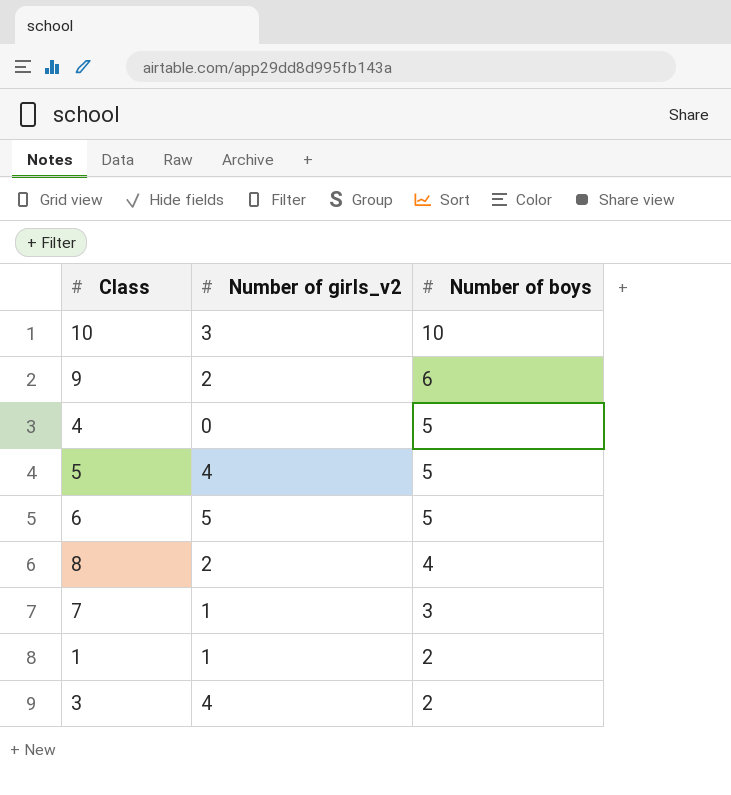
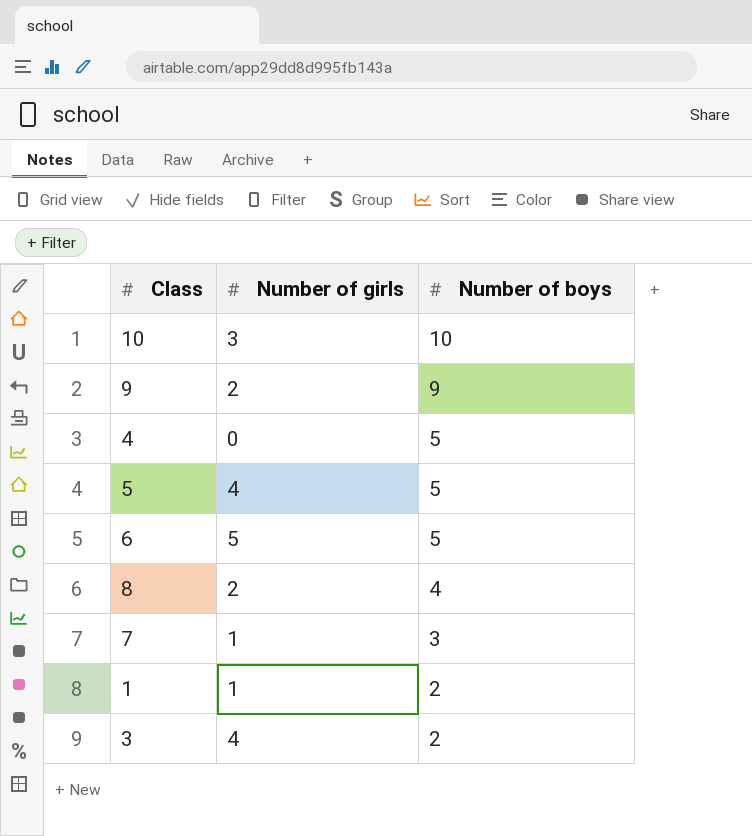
column name: Number of girls_v2 -> Number of girls
9 | Number of boys: 6 -> 9

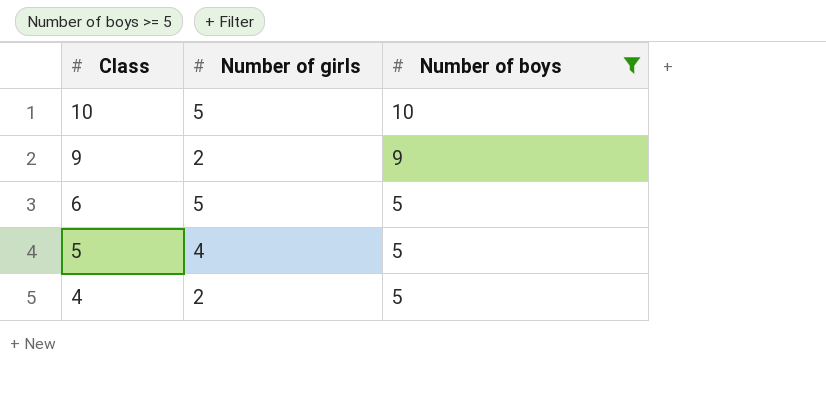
filter: none -> Number of boys >= 5
row order: Number of boys descending -> Class descending
10 | Number of girls: 3 -> 5
4 | Number of girls: 0 -> 2

